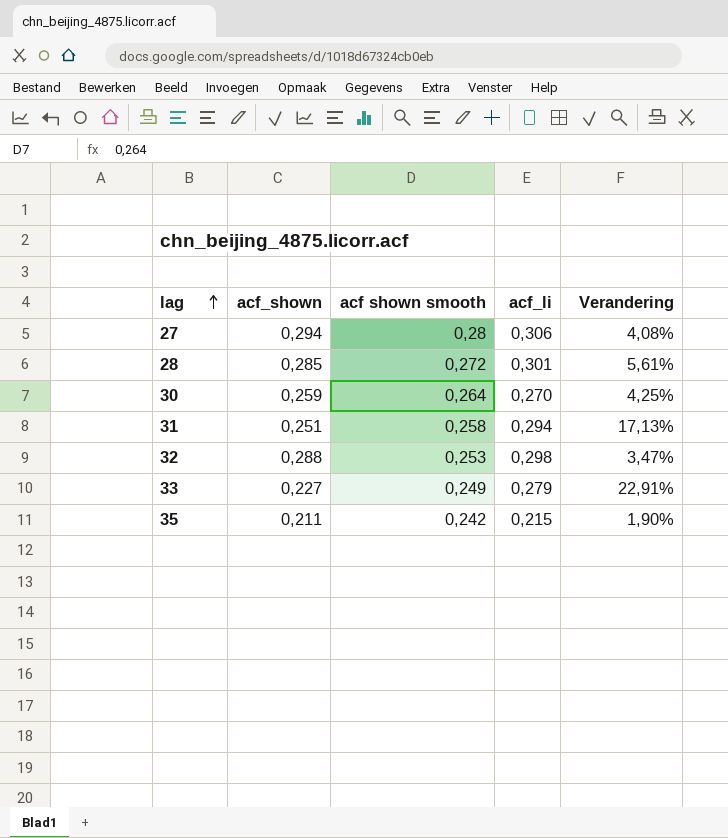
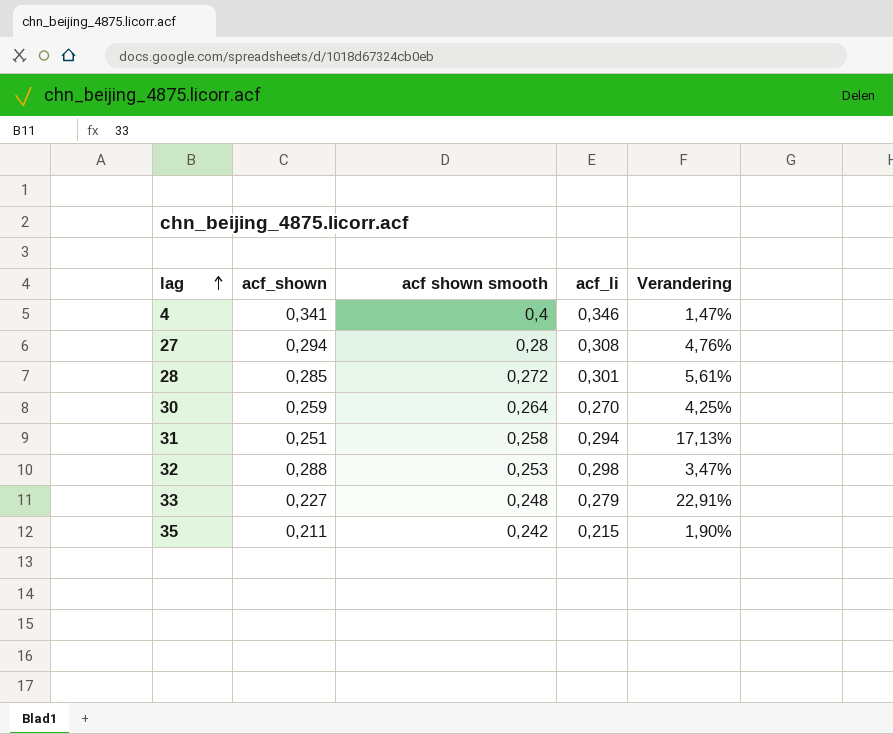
row 4: none -> 0,341 | 0,4 | 0,346 | 1,47%
27 | acf_li: 0,306 -> 0,308
27 | Verandering: 4,08% -> 4,76%
33 | acf shown smooth: 0,249 -> 0,248

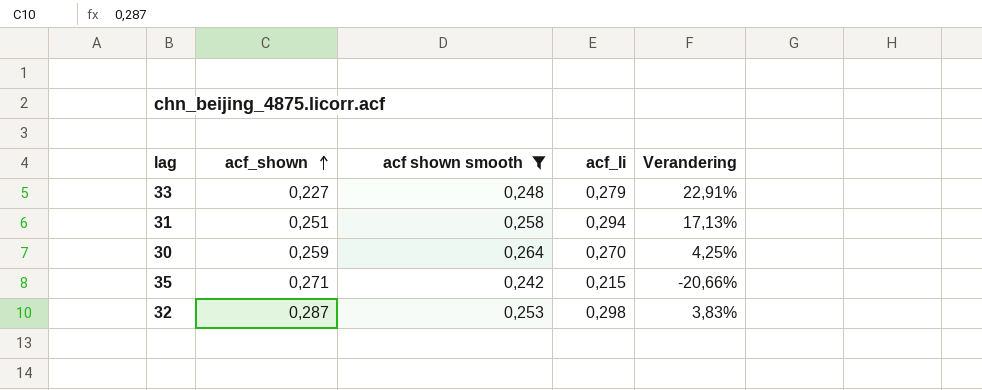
filter: none -> acf shown smooth <= 0,264
row order: lag ascending -> acf_shown ascending
35 | acf_shown: 0,211 -> 0,271
35 | Verandering: 1,90% -> -20,66%
32 | acf_shown: 0,288 -> 0,287
32 | Verandering: 3,47% -> 3,83%

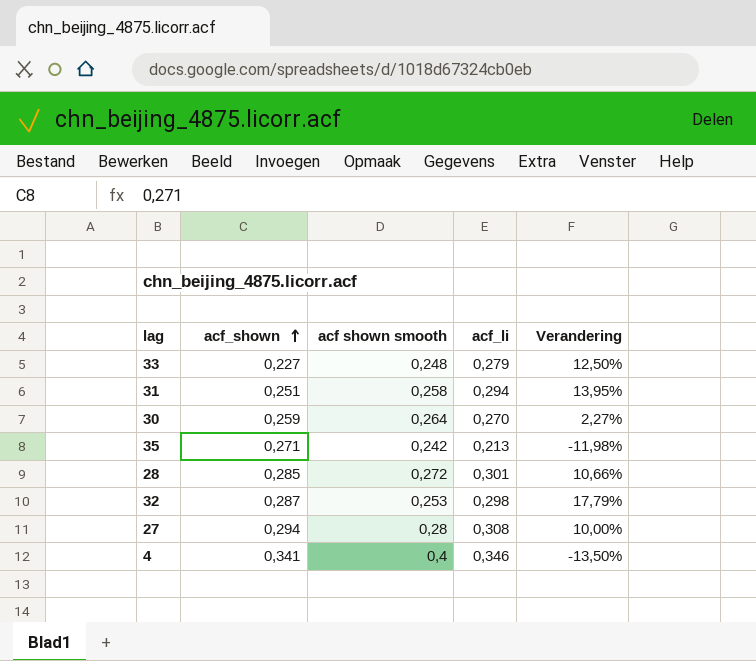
filter: acf shown smooth <= 0,264 -> none
column Verandering | formula: ([acf_li] - [acf_shown]) / [acf_shown] -> ([acf_li] - [acf shown smooth]) / [acf shown smooth]
35 | acf_li: 0,215 -> 0,213

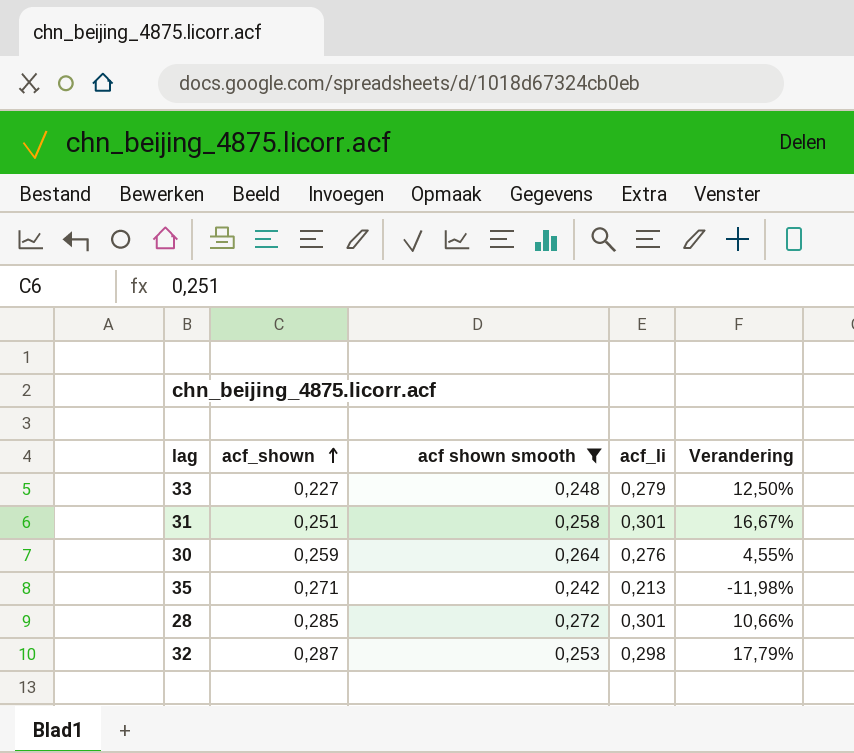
filter: none -> acf shown smooth <= 0,272
31 | acf_li: 0,294 -> 0,301
31 | Verandering: 13,95% -> 16,67%
30 | acf_li: 0,270 -> 0,276
30 | Verandering: 2,27% -> 4,55%

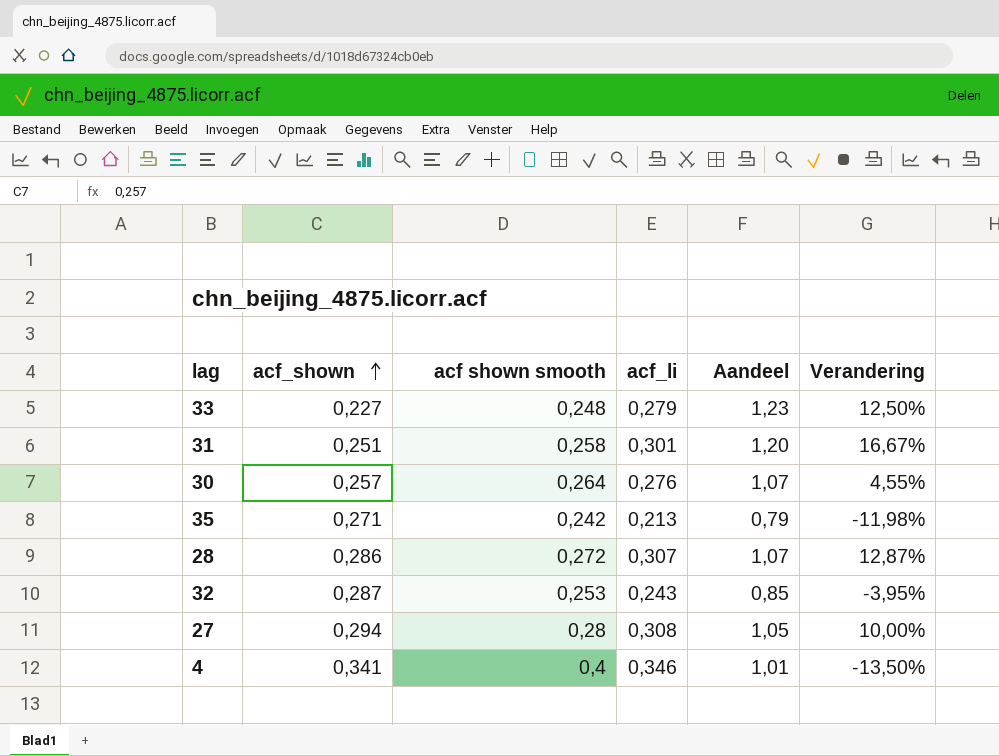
filter: acf shown smooth <= 0,272 -> none
column Aandeel | formula: none -> [acf_li] / [acf_shown]
30 | acf_shown: 0,259 -> 0,257
28 | acf_shown: 0,285 -> 0,286
28 | acf_li: 0,301 -> 0,307
28 | Verandering: 10,66% -> 12,87%
32 | acf_li: 0,298 -> 0,243
32 | Verandering: 17,79% -> -3,95%

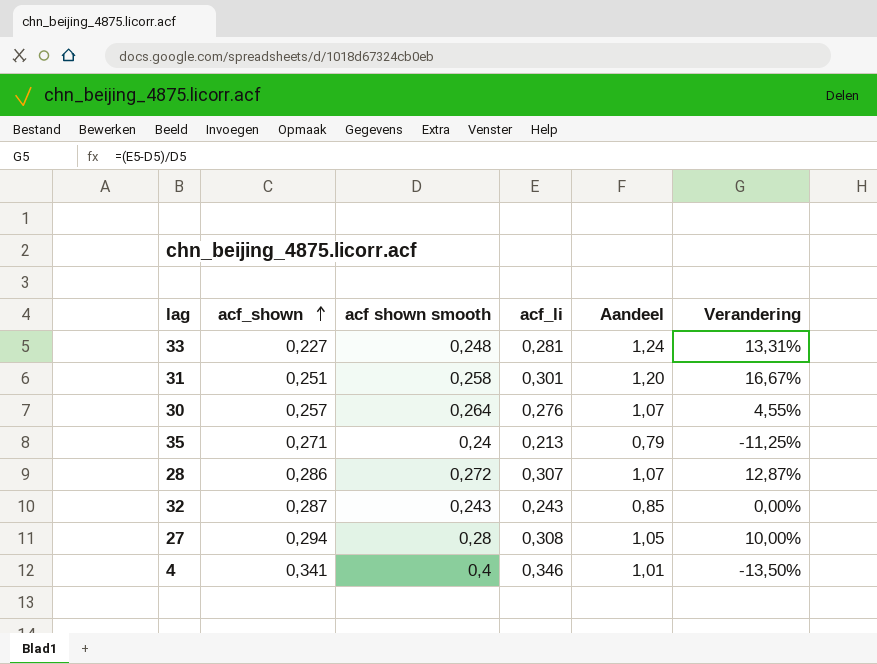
33 | acf_li: 0,279 -> 0,281
33 | Aandeel: 1,23 -> 1,24
33 | Verandering: 12,50% -> 13,31%
35 | acf shown smooth: 0,242 -> 0,24
35 | Verandering: -11,98% -> -11,25%
32 | acf shown smooth: 0,253 -> 0,243
32 | Verandering: -3,95% -> 0,00%

